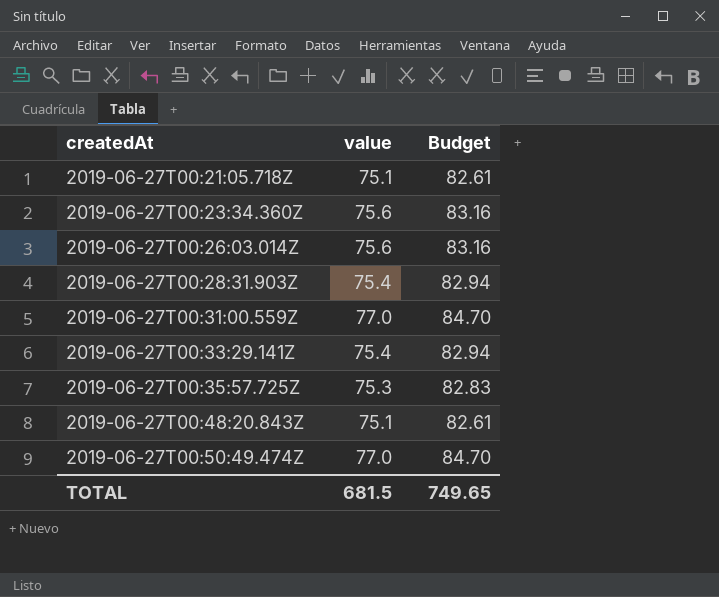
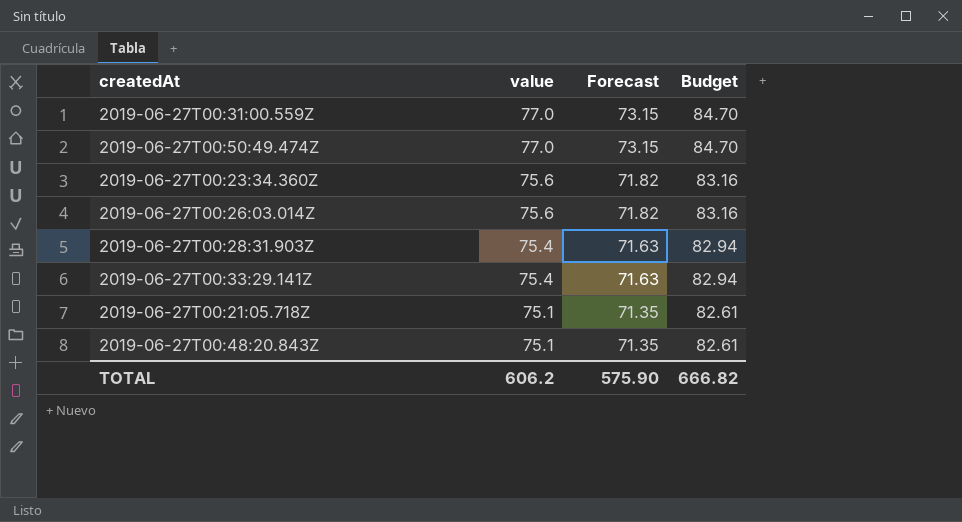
row order: createdAt ascending -> value descending
column Forecast | formula: none -> [value] * 0.95
row 2019-06-27T00:35:57.725Z: 75.3 | 82.83 -> none
TOTAL | value: 681.5 -> 606.2
TOTAL | Budget: 749.65 -> 666.82

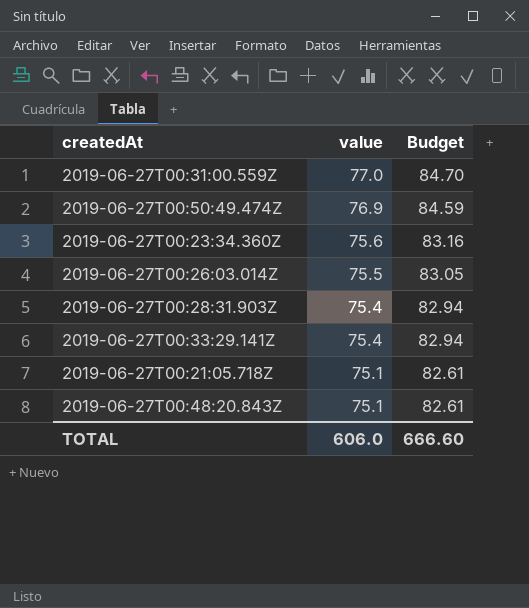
column Forecast | formula: [value] * 0.95 -> none
2019-06-27T00:50:49.474Z | value: 77.0 -> 76.9
2019-06-27T00:50:49.474Z | Budget: 84.70 -> 84.59
2019-06-27T00:26:03.014Z | value: 75.6 -> 75.5
2019-06-27T00:26:03.014Z | Budget: 83.16 -> 83.05
TOTAL | value: 606.2 -> 606.0
TOTAL | Budget: 666.82 -> 666.60

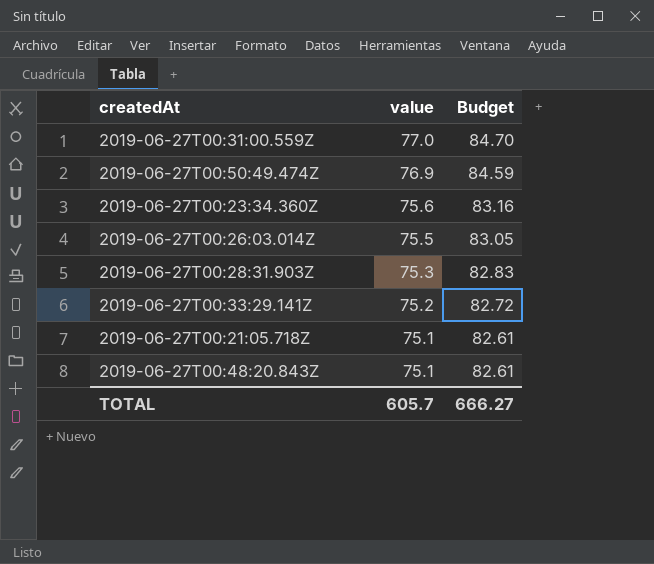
2019-06-27T00:28:31.903Z | value: 75.4 -> 75.3
2019-06-27T00:28:31.903Z | Budget: 82.94 -> 82.83
2019-06-27T00:33:29.141Z | value: 75.4 -> 75.2
2019-06-27T00:33:29.141Z | Budget: 82.94 -> 82.72
TOTAL | value: 606.0 -> 605.7
TOTAL | Budget: 666.60 -> 666.27

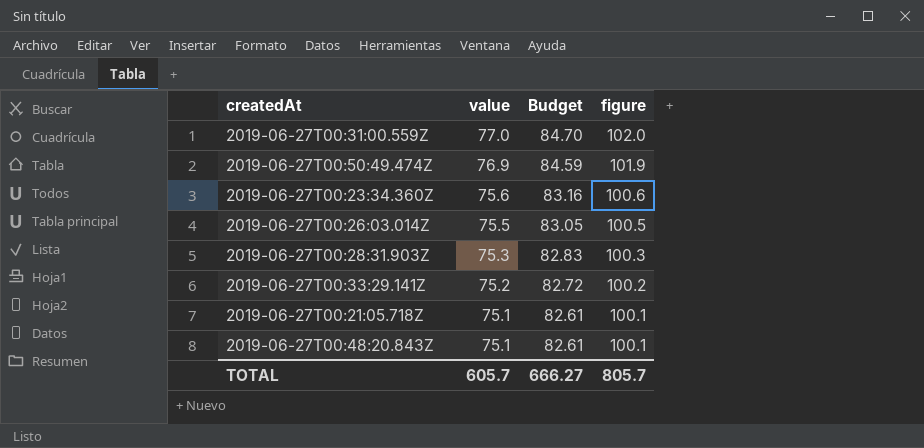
column figure | formula: none -> [value] + 25

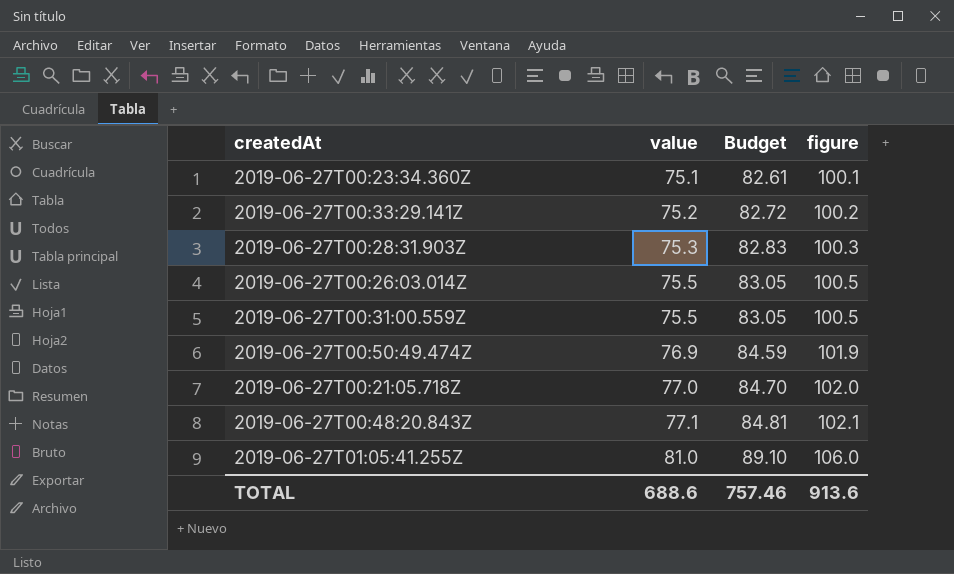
row order: value descending -> value ascending
2019-06-27T00:23:34.360Z | value: 75.6 -> 75.1
2019-06-27T00:23:34.360Z | Budget: 83.16 -> 82.61
2019-06-27T00:23:34.360Z | figure: 100.6 -> 100.1
2019-06-27T00:31:00.559Z | value: 77.0 -> 75.5
2019-06-27T00:31:00.559Z | Budget: 84.70 -> 83.05
2019-06-27T00:31:00.559Z | figure: 102.0 -> 100.5
2019-06-27T00:21:05.718Z | value: 75.1 -> 77.0
2019-06-27T00:21:05.718Z | Budget: 82.61 -> 84.70
2019-06-27T00:21:05.718Z | figure: 100.1 -> 102.0
2019-06-27T00:48:20.843Z | value: 75.1 -> 77.1
2019-06-27T00:48:20.843Z | Budget: 82.61 -> 84.81
2019-06-27T00:48:20.843Z | figure: 100.1 -> 102.1
row 2019-06-27T01:05:41.255Z: none -> 81.0 | 89.10 | 106.0
TOTAL | value: 605.7 -> 688.6
TOTAL | Budget: 666.27 -> 757.46
TOTAL | figure: 805.7 -> 913.6

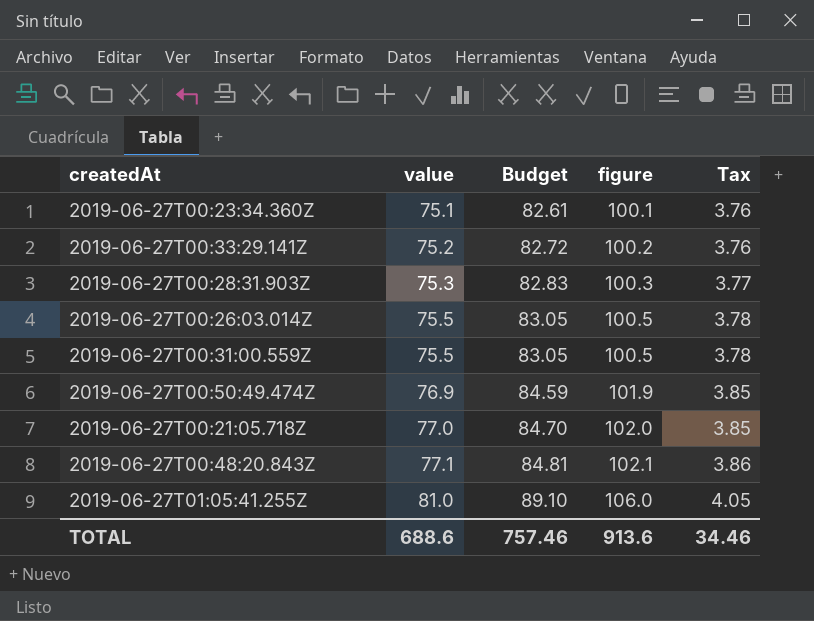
column Tax | formula: none -> [value] * 0.05

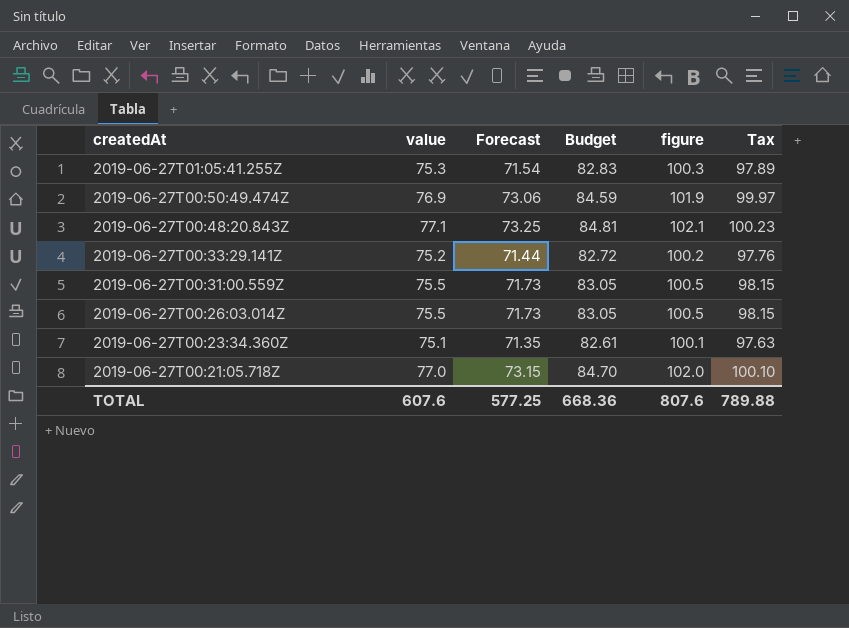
row order: value ascending -> createdAt descending
column Forecast | formula: none -> [value] * 0.95
column Tax | formula: [value] * 0.05 -> [value] * 1.3
row 2019-06-27T00:28:31.903Z: 75.3 | 82.83 | 100.3 | 3.77 -> none
2019-06-27T01:05:41.255Z | value: 81.0 -> 75.3
2019-06-27T01:05:41.255Z | Budget: 89.10 -> 82.83
2019-06-27T01:05:41.255Z | figure: 106.0 -> 100.3
TOTAL | value: 688.6 -> 607.6
TOTAL | Budget: 757.46 -> 668.36
TOTAL | figure: 913.6 -> 807.6
TOTAL | Tax: 34.46 -> 789.88

